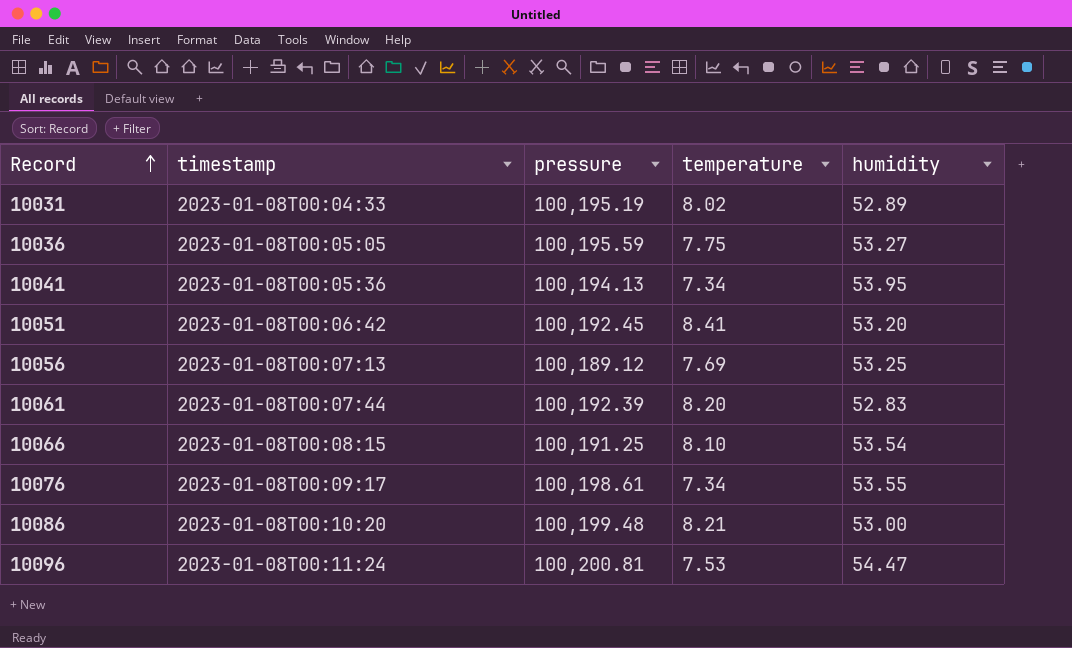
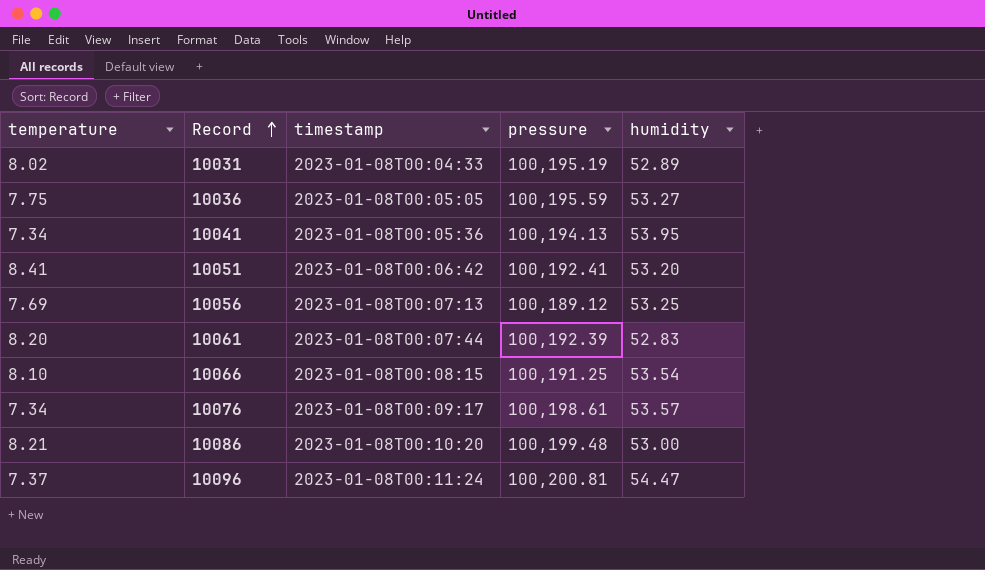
column temperature | position: 4 -> 1
10051 | pressure: 100,192.45 -> 100,192.41
10076 | humidity: 53.55 -> 53.57
10096 | temperature: 7.53 -> 7.37

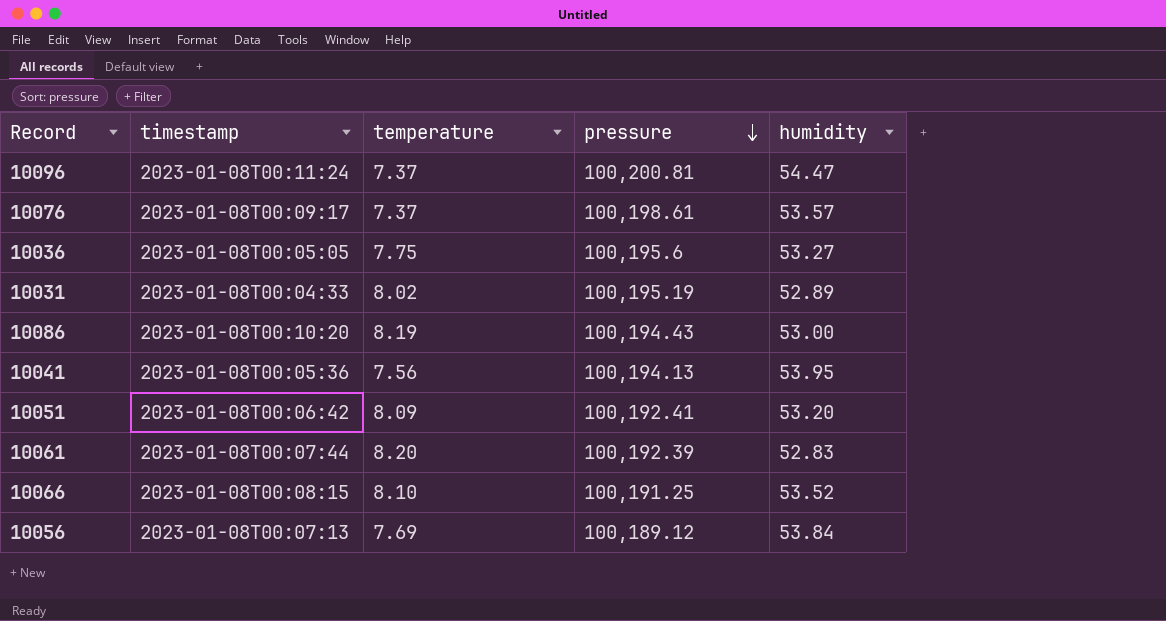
row order: Record ascending -> pressure descending
column temperature | position: 1 -> 3
10076 | temperature: 7.34 -> 7.37
10036 | pressure: 100,195.59 -> 100,195.6
10086 | temperature: 8.21 -> 8.19
10086 | pressure: 100,199.48 -> 100,194.43
10041 | temperature: 7.34 -> 7.56
10051 | temperature: 8.41 -> 8.09
10066 | humidity: 53.54 -> 53.52
10056 | humidity: 53.25 -> 53.84

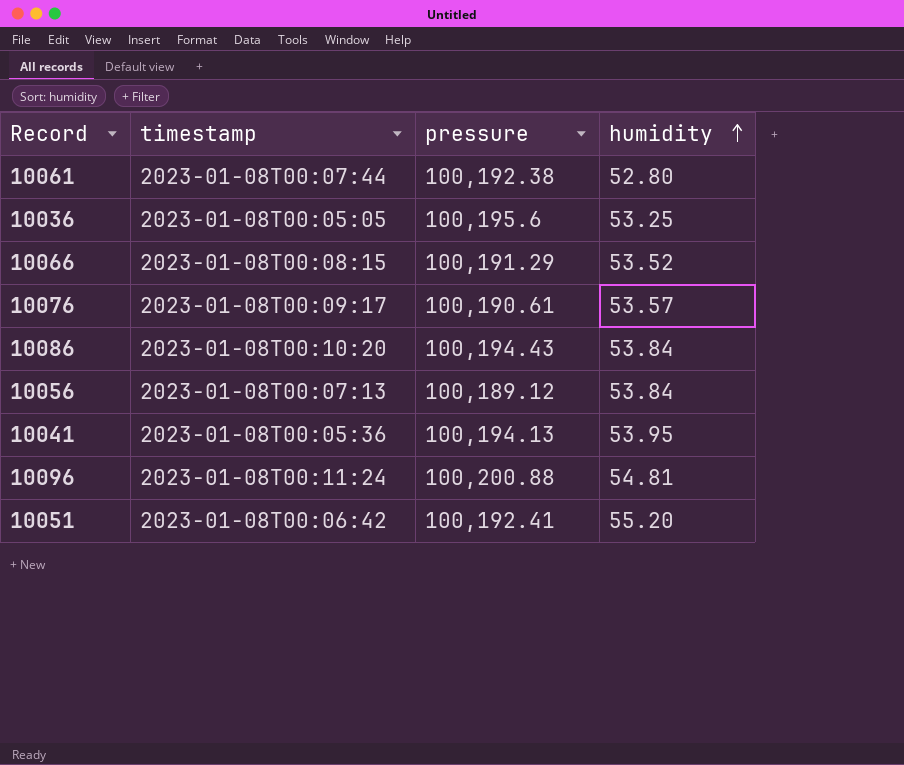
row order: pressure descending -> humidity ascending
column temperature | position: 3 -> none
row 10031: 2023-01-08T00:04:33 | 8.02 | 100,195.19 | 52.89 -> none
10061 | pressure: 100,192.39 -> 100,192.38
10061 | humidity: 52.83 -> 52.80
10036 | humidity: 53.27 -> 53.25
10066 | pressure: 100,191.25 -> 100,191.29
10076 | pressure: 100,198.61 -> 100,190.61
10086 | humidity: 53.00 -> 53.84
10096 | pressure: 100,200.81 -> 100,200.88
10096 | humidity: 54.47 -> 54.81
10051 | humidity: 53.20 -> 55.20

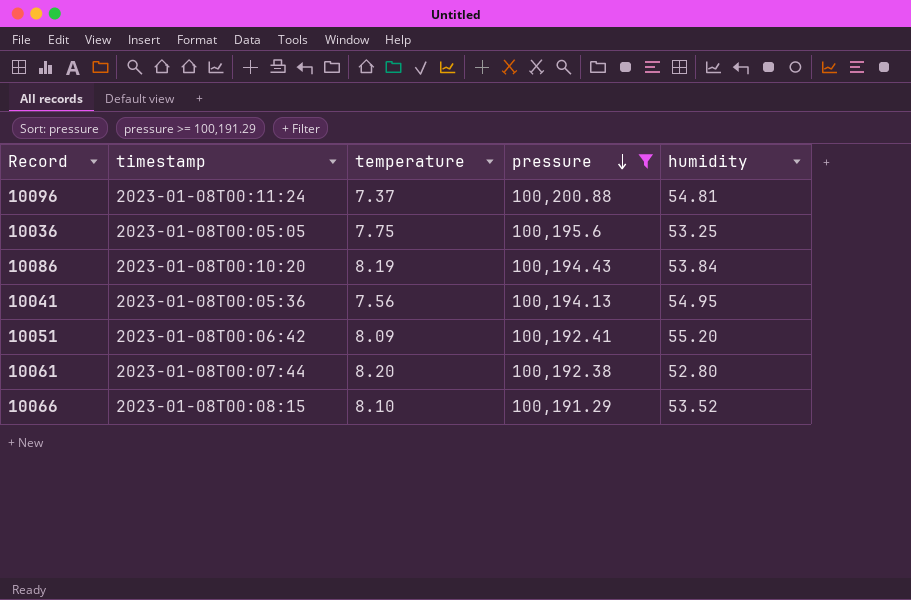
filter: none -> pressure >= 100,191.29
row order: humidity ascending -> pressure descending
column temperature | position: none -> 3
10041 | humidity: 53.95 -> 54.95

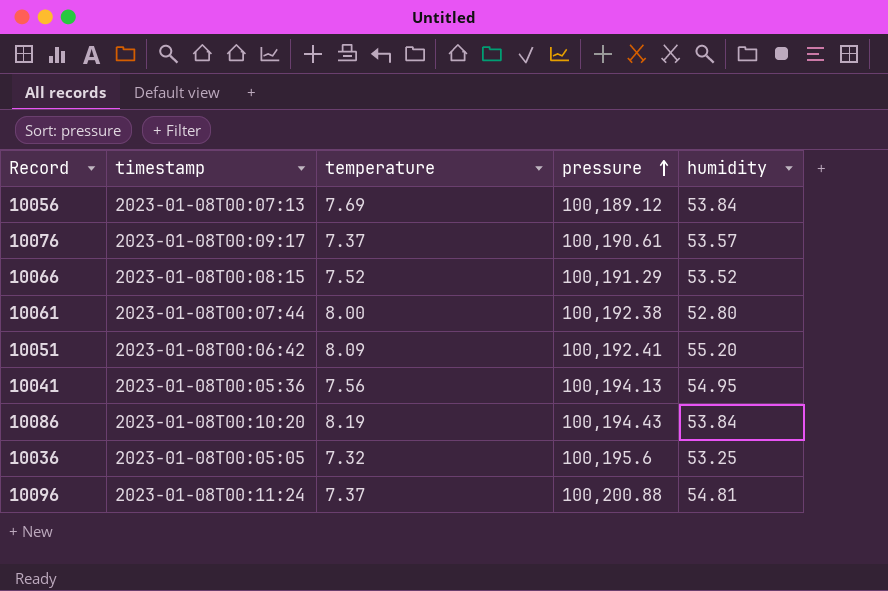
filter: pressure >= 100,191.29 -> none
row order: pressure descending -> pressure ascending
10066 | temperature: 8.10 -> 7.52
10061 | temperature: 8.20 -> 8.00
10036 | temperature: 7.75 -> 7.32

